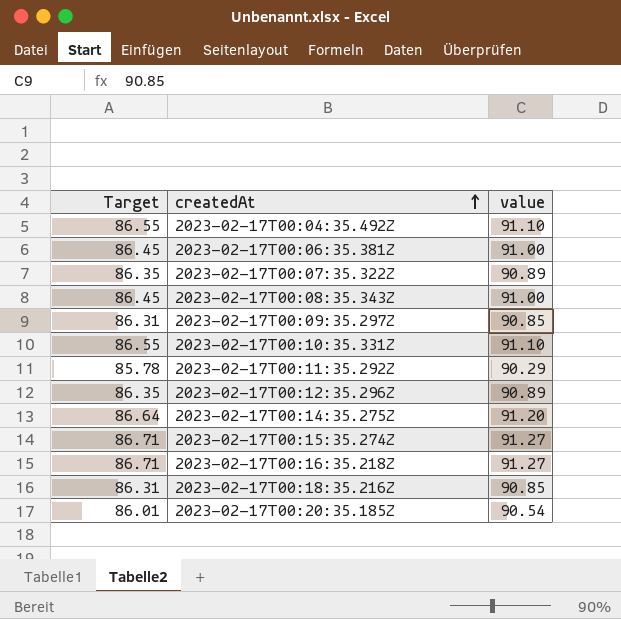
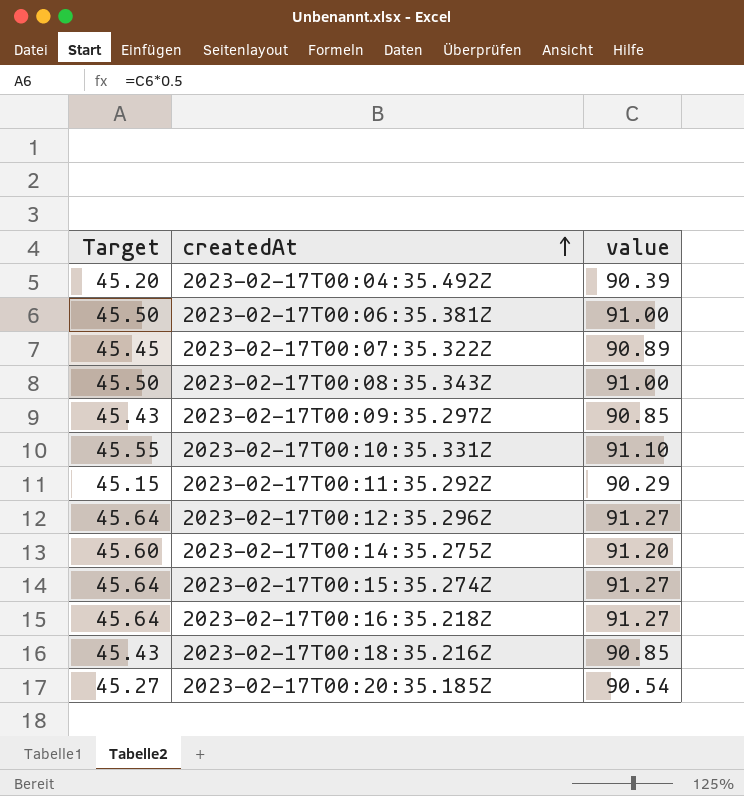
column Target | formula: [value] * 0.95 -> [value] * 0.5
2023-02-17T00:04:35.492Z | value: 91.10 -> 90.39
2023-02-17T00:12:35.296Z | value: 90.89 -> 91.27

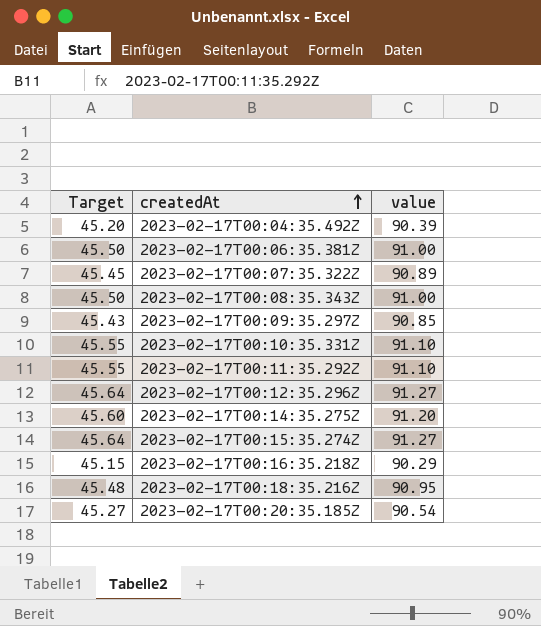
2023-02-17T00:11:35.292Z | Target: 45.15 -> 45.55
2023-02-17T00:11:35.292Z | value: 90.29 -> 91.10
2023-02-17T00:16:35.218Z | Target: 45.64 -> 45.15
2023-02-17T00:16:35.218Z | value: 91.27 -> 90.29
2023-02-17T00:18:35.216Z | Target: 45.43 -> 45.48
2023-02-17T00:18:35.216Z | value: 90.85 -> 90.95

